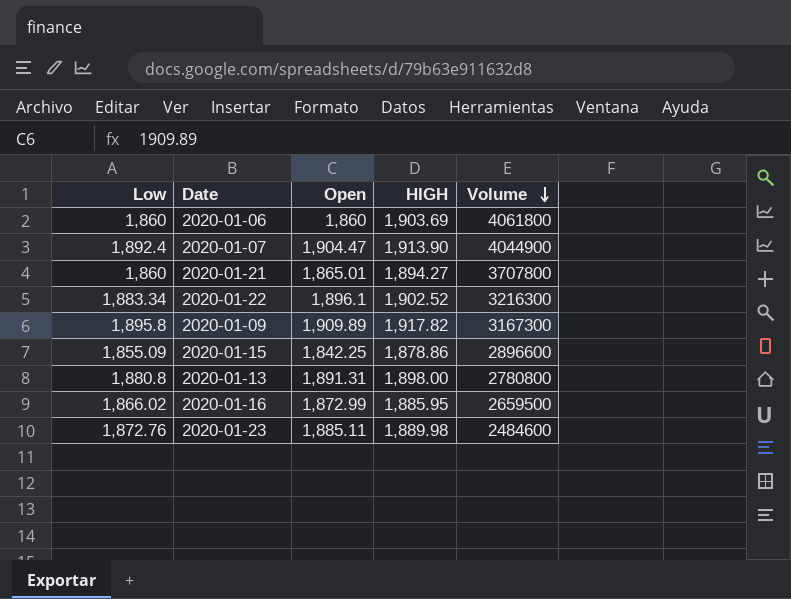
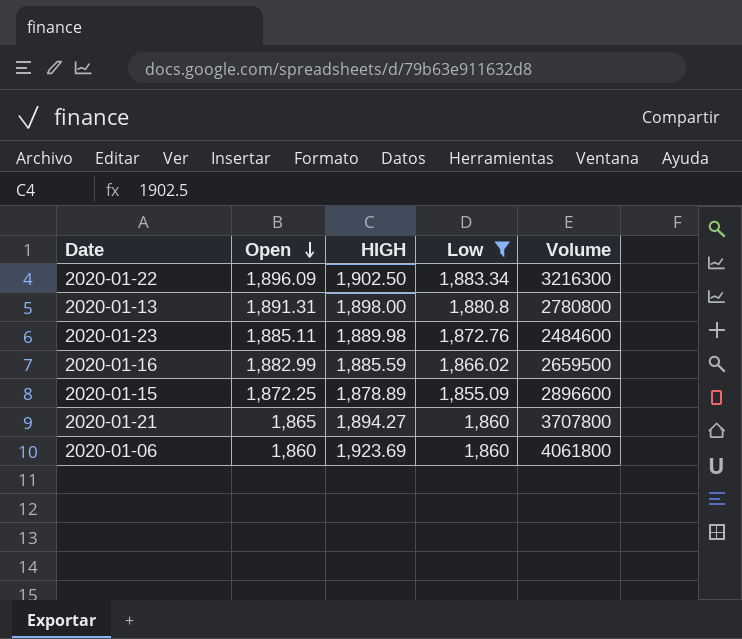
filter: none -> Low <= 1,883.34
row order: Volume descending -> Open descending
column Low | position: 1 -> 4
2020-01-22 | Open: 1,896.1 -> 1,896.09
2020-01-22 | HIGH: 1,902.52 -> 1,902.50
2020-01-16 | Open: 1,872.99 -> 1,882.99
2020-01-16 | HIGH: 1,885.95 -> 1,885.59
2020-01-15 | Open: 1,842.25 -> 1,872.25
2020-01-15 | HIGH: 1,878.86 -> 1,878.89
2020-01-21 | Open: 1,865.01 -> 1,865
2020-01-06 | HIGH: 1,903.69 -> 1,923.69

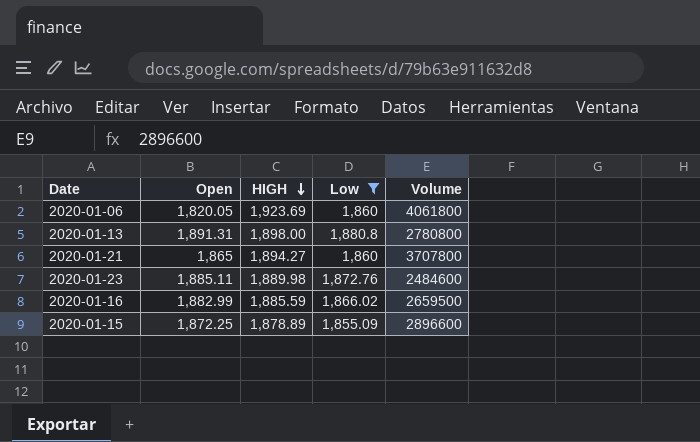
row order: Open descending -> HIGH descending
row 2020-01-22: 1,896.09 | 1,902.50 | 1,883.34 | 3216300 -> none
2020-01-06 | Open: 1,860 -> 1,820.05

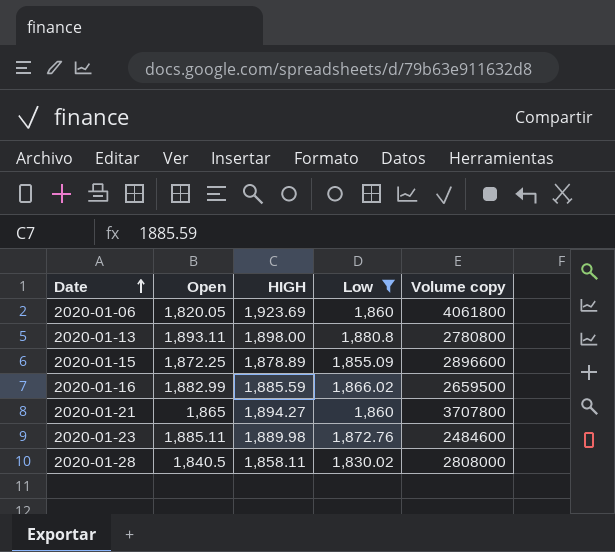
row order: HIGH descending -> Date ascending
column name: Volume -> Volume copy
2020-01-13 | Open: 1,891.31 -> 1,893.11
row 2020-01-28: none -> 1,840.5 | 1,858.11 | 1,830.02 | 2808000

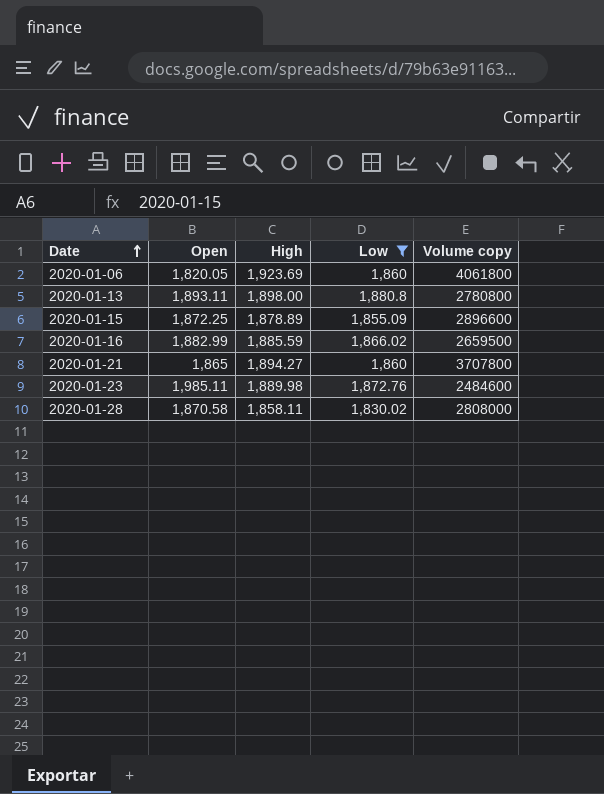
column name: HIGH -> High
2020-01-23 | Open: 1,885.11 -> 1,985.11
2020-01-28 | Open: 1,840.5 -> 1,870.58

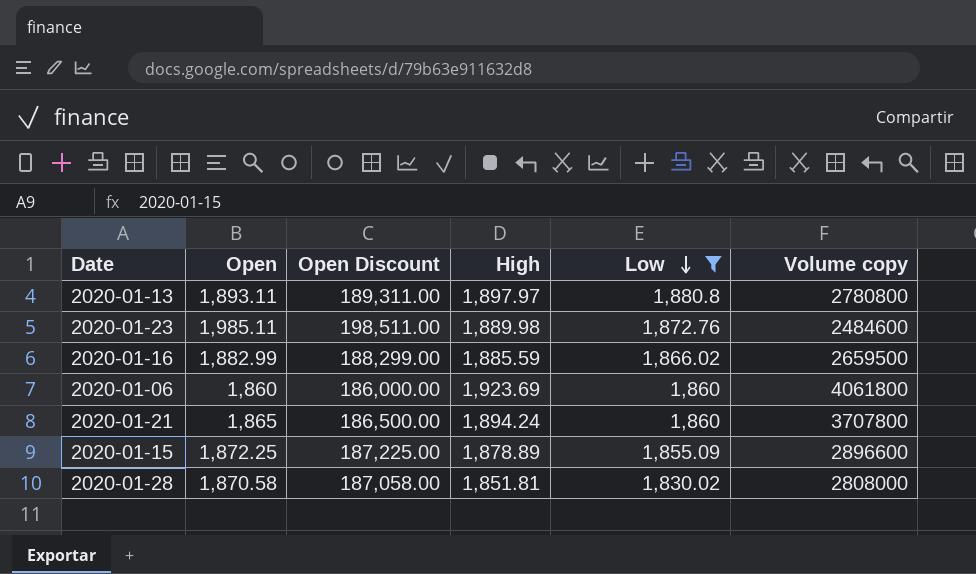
row order: Date ascending -> Low descending
column Open Discount | formula: none -> [Open] * 100
2020-01-13 | High: 1,898.00 -> 1,897.97
2020-01-06 | Open: 1,820.05 -> 1,860
2020-01-21 | High: 1,894.27 -> 1,894.24
2020-01-28 | High: 1,858.11 -> 1,851.81

